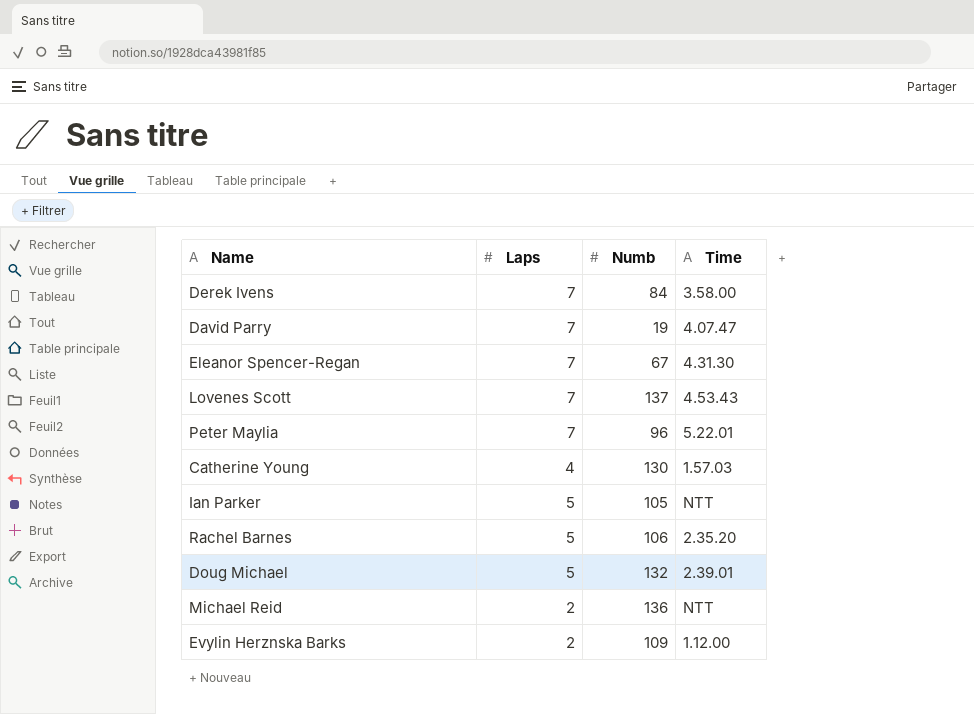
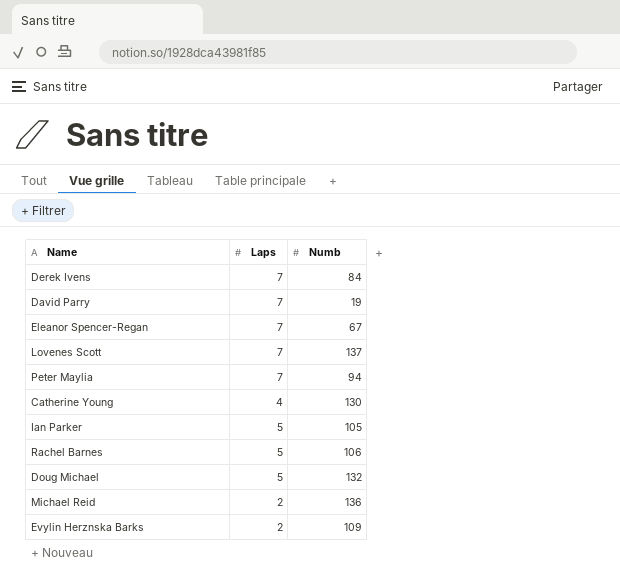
column Time | position: 4 -> none
Peter Maylia | Numb: 96 -> 94

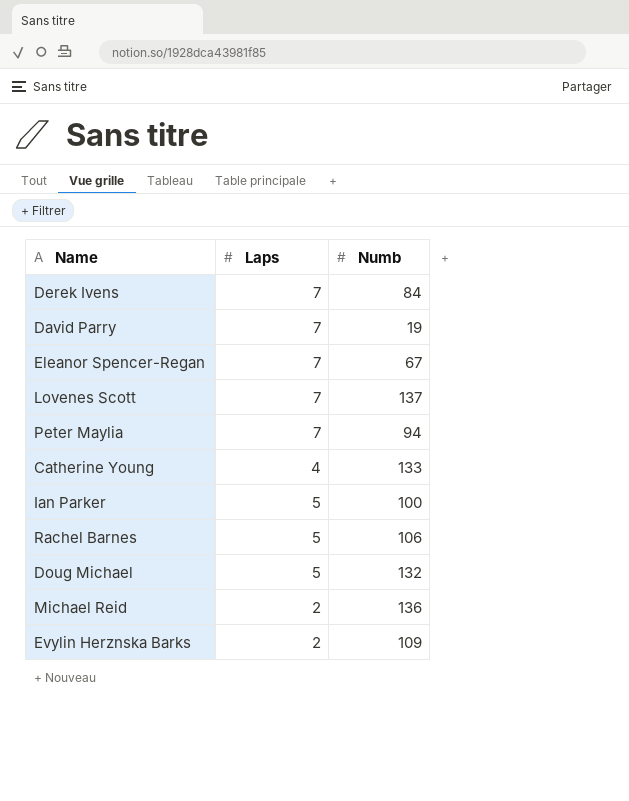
Catherine Young | Numb: 130 -> 133
Ian Parker | Numb: 105 -> 100

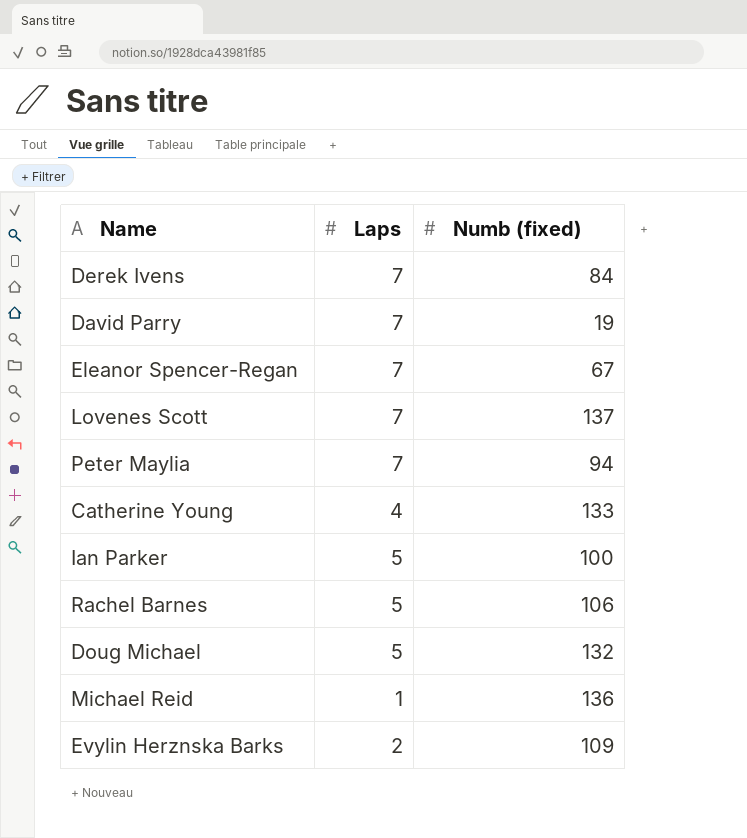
column name: Numb -> Numb (fixed)
Michael Reid | Laps: 2 -> 1

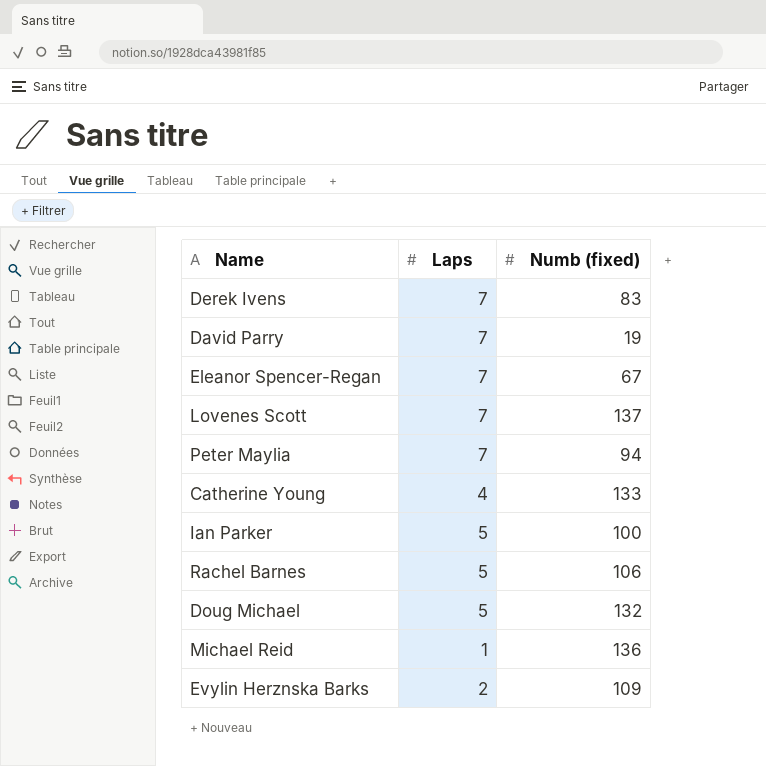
Derek Ivens | Numb (fixed): 84 -> 83

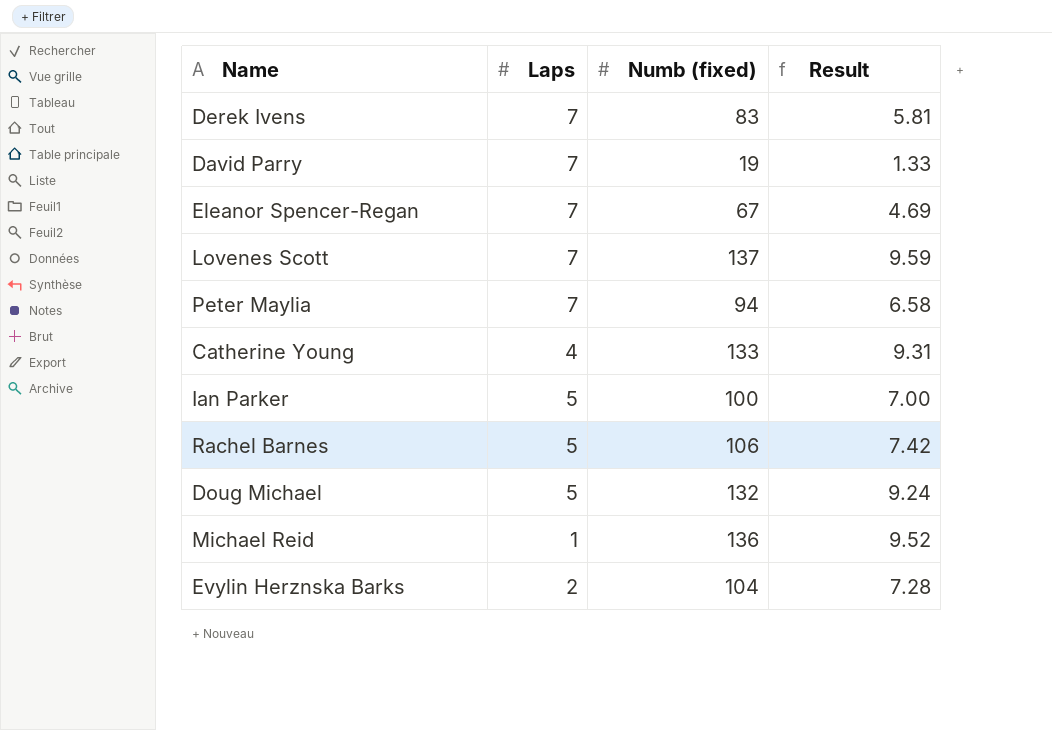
column Result | formula: none -> [Numb (fixed)] * 0.07
Evylin Herznska Barks | Numb (fixed): 109 -> 104

